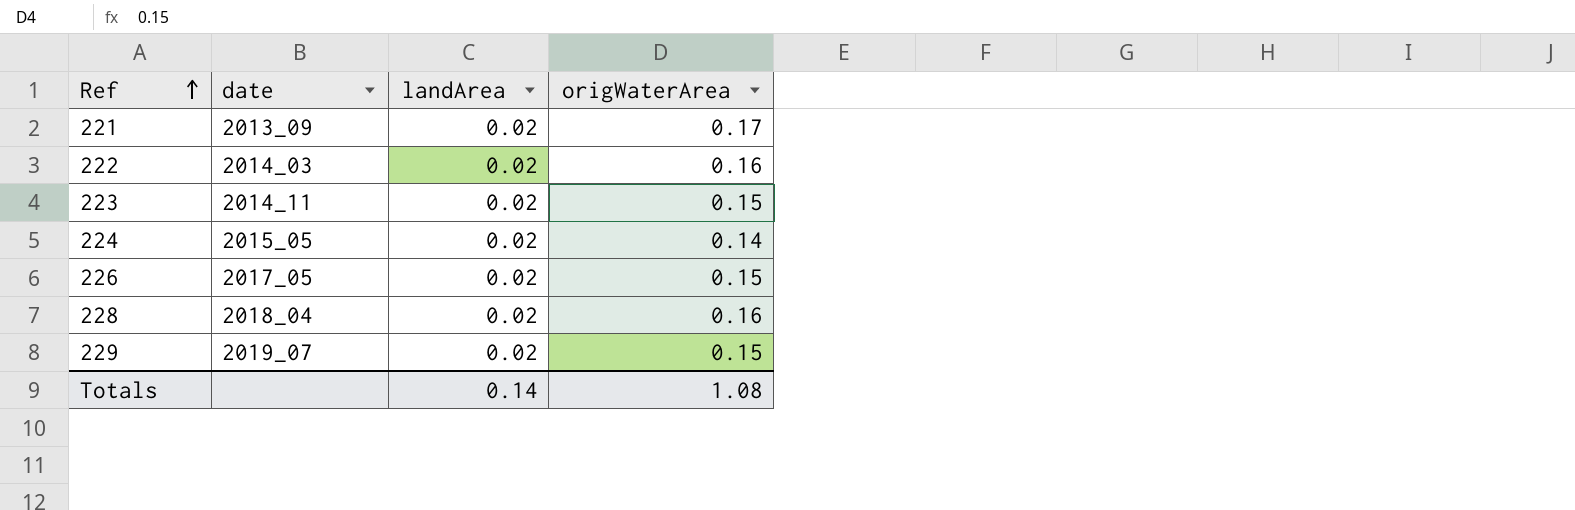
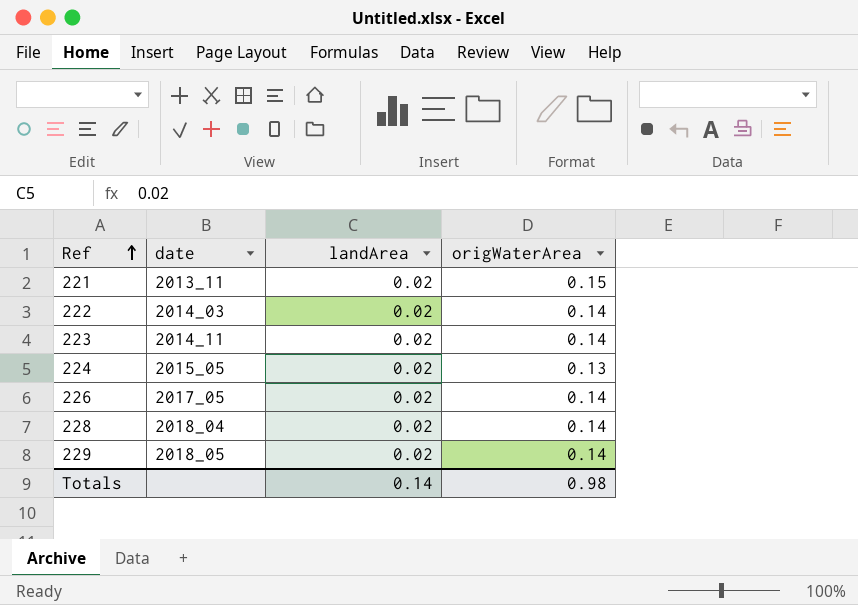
221 | date: 2013_09 -> 2013_11
221 | origWaterArea: 0.17 -> 0.15
222 | origWaterArea: 0.16 -> 0.14
223 | origWaterArea: 0.15 -> 0.14
224 | origWaterArea: 0.14 -> 0.13
226 | origWaterArea: 0.15 -> 0.14
228 | origWaterArea: 0.16 -> 0.14
229 | date: 2019_07 -> 2018_05
229 | origWaterArea: 0.15 -> 0.14
Totals | origWaterArea: 1.08 -> 0.98

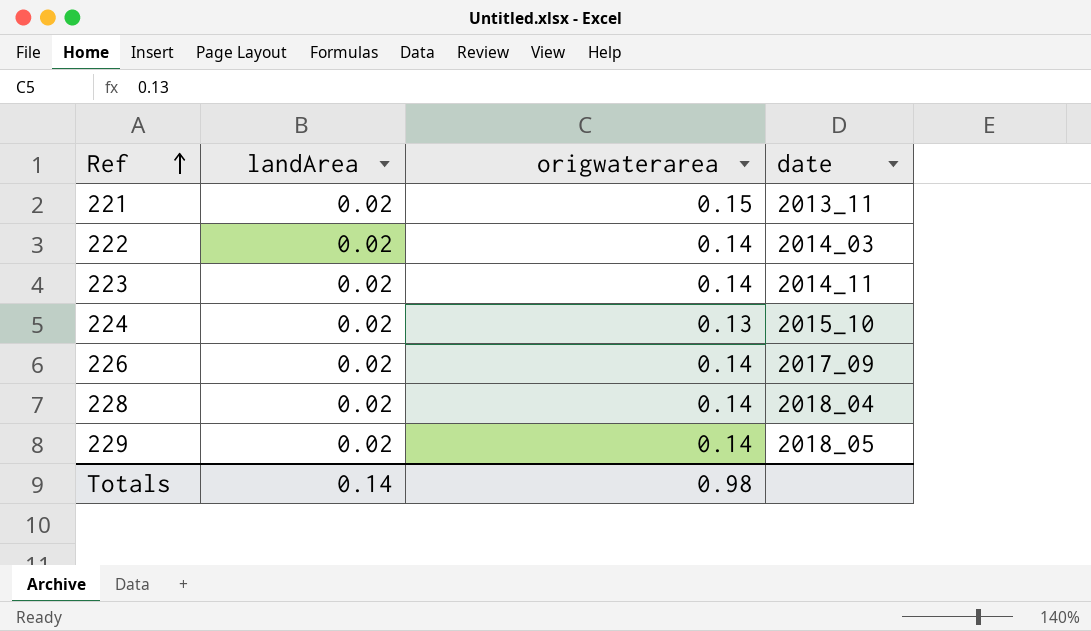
column name: origWaterArea -> origwaterarea
column date | position: 2 -> 4
224 | date: 2015_05 -> 2015_10
226 | date: 2017_05 -> 2017_09

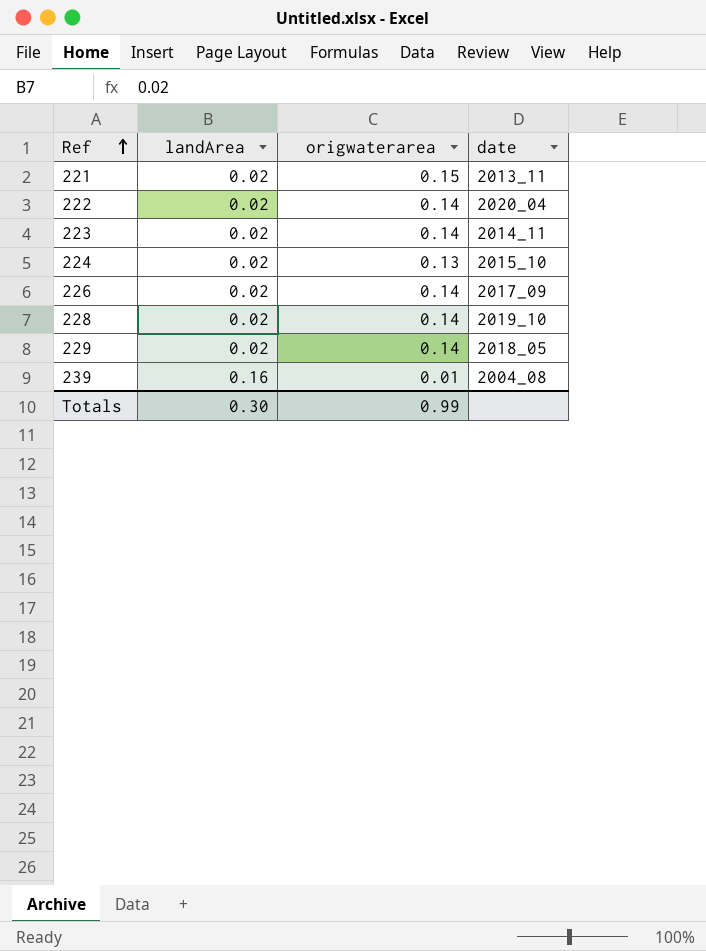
222 | date: 2014_03 -> 2020_04
228 | date: 2018_04 -> 2019_10
row 239: none -> 0.16 | 0.01 | 2004_08
Totals | landArea: 0.14 -> 0.30
Totals | origwaterarea: 0.98 -> 0.99

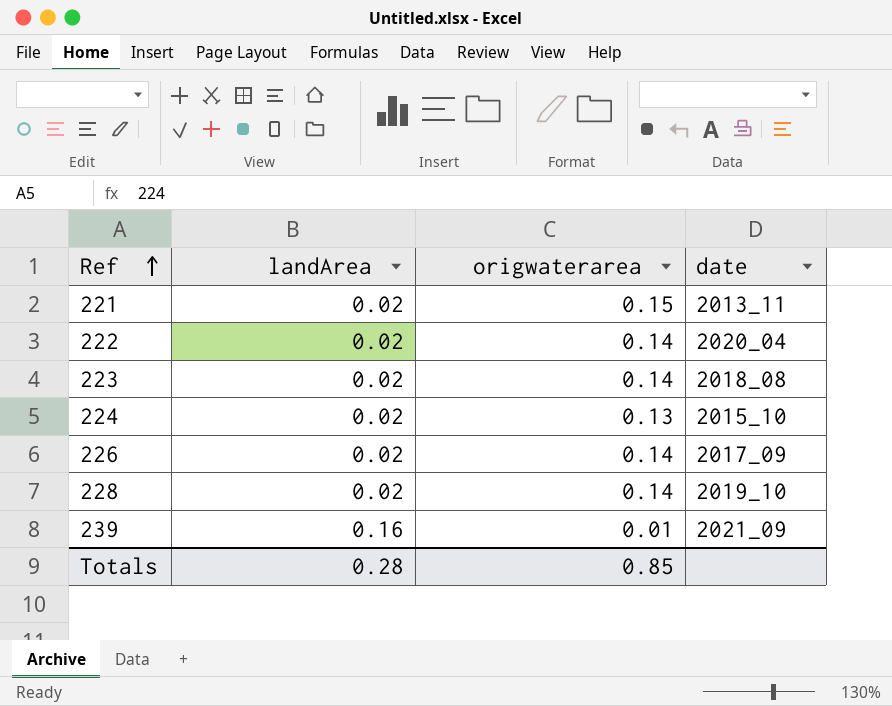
row 229: 0.02 | 0.14 | 2018_05 -> none
223 | date: 2014_11 -> 2018_08
239 | date: 2004_08 -> 2021_09
Totals | landArea: 0.30 -> 0.28
Totals | origwaterarea: 0.99 -> 0.85

